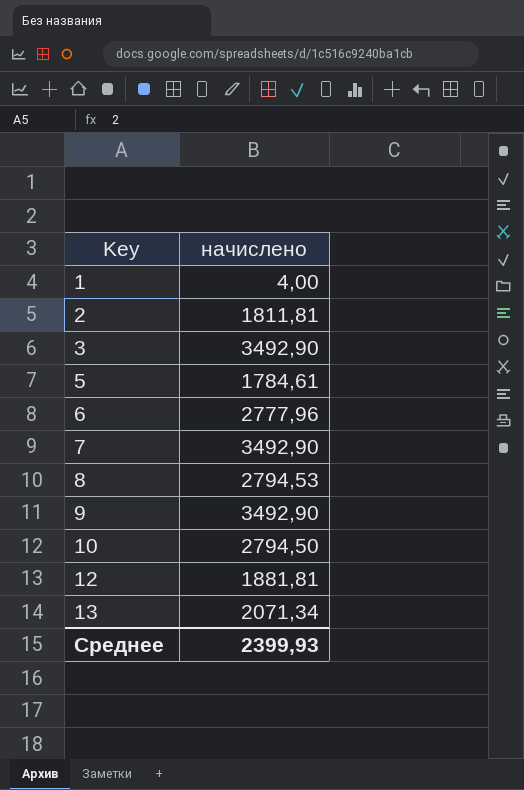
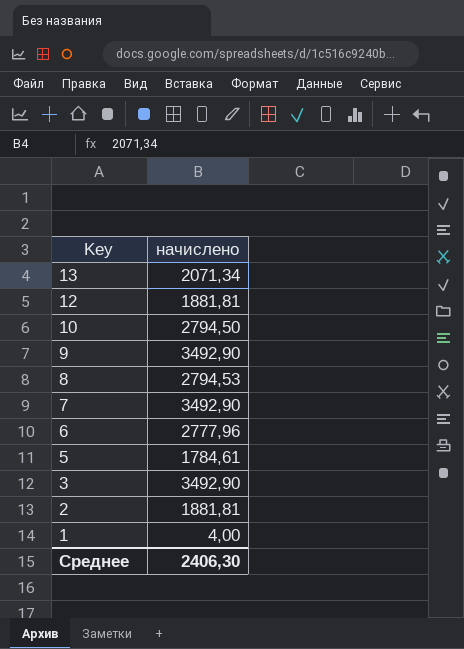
row order: Key ascending -> Key descending
2 | начислено: 1811,81 -> 1881,81
Среднее | начислено: 2399,93 -> 2406,30

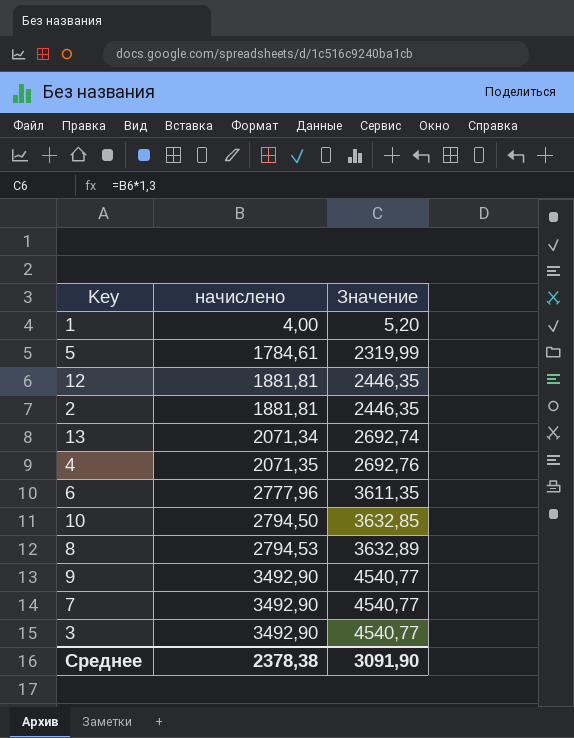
row order: Key descending -> начислено ascending
column Значение | formula: none -> [начислено] * 1,3
row 4: none -> 2071,35 | 2692,76
Среднее | начислено: 2406,30 -> 2378,38

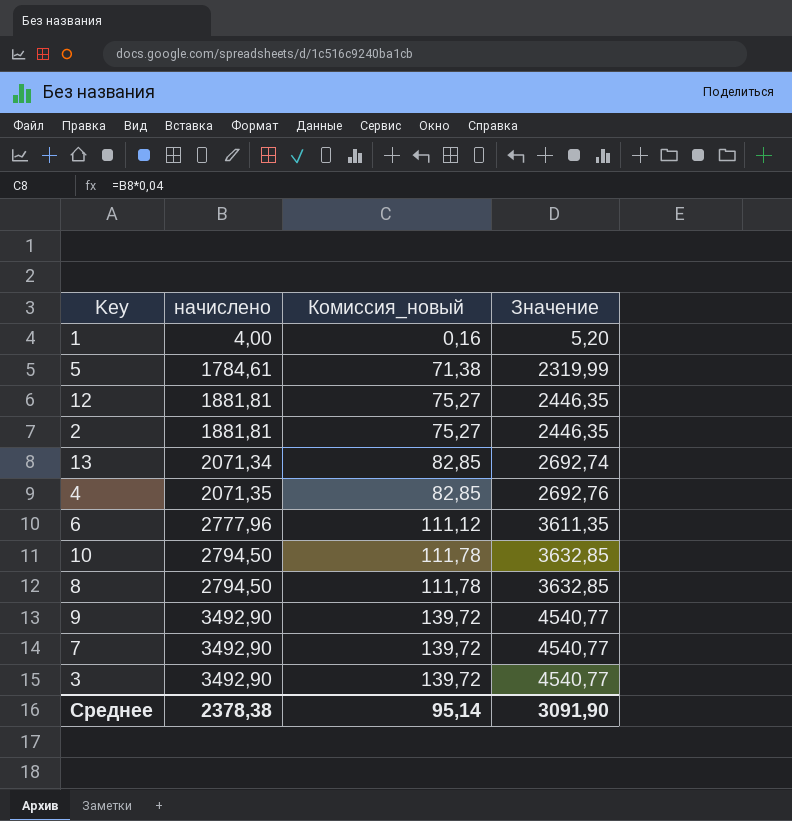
column Комиссия_новый | formula: none -> [начислено] * 0,04
8 | начислено: 2794,53 -> 2794,50
8 | Значение: 3632,89 -> 3632,85

